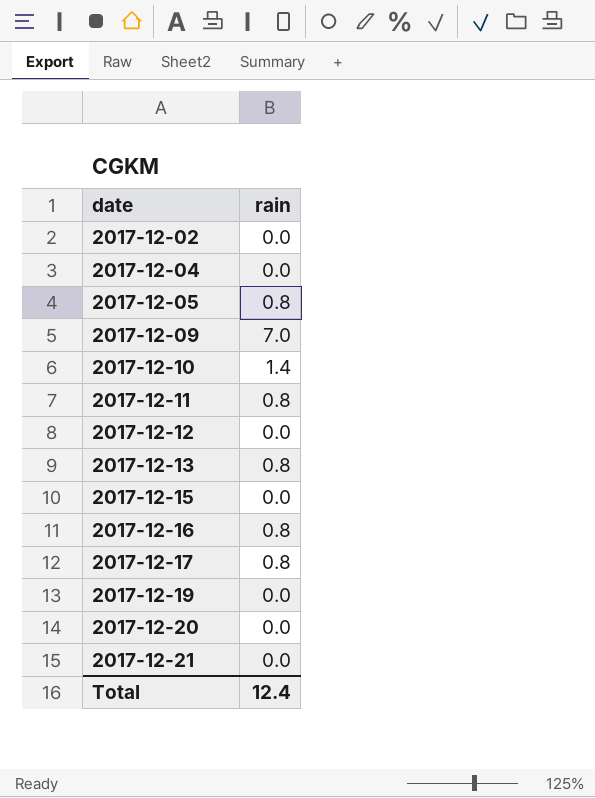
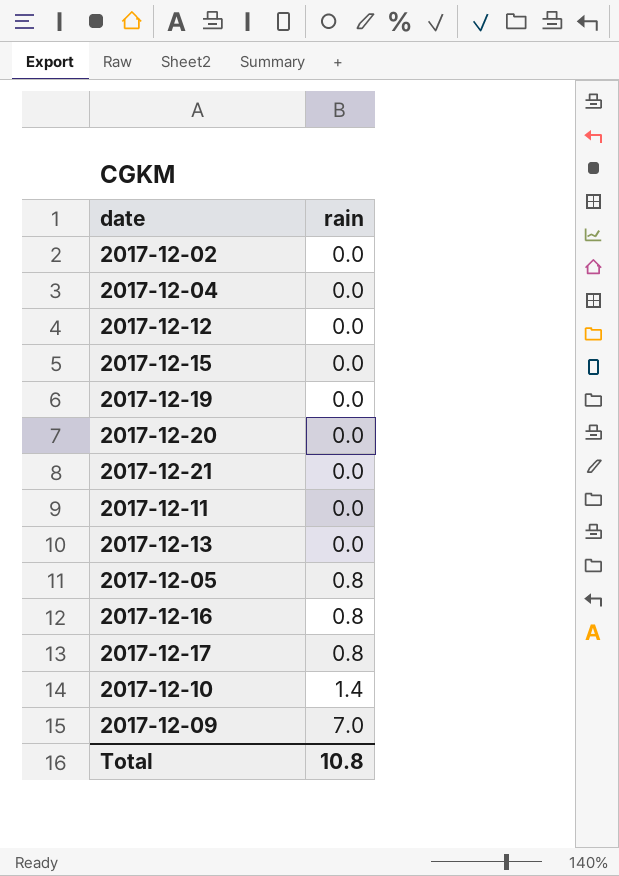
row order: date ascending -> rain ascending
2017-12-11 | rain: 0.8 -> 0.0
2017-12-13 | rain: 0.8 -> 0.0
Total | rain: 12.4 -> 10.8

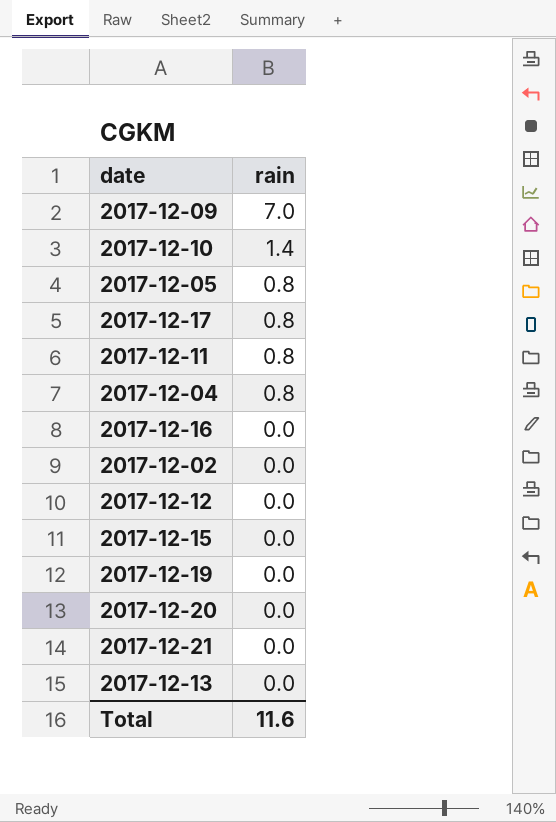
row order: rain ascending -> rain descending
2017-12-11 | rain: 0.0 -> 0.8
2017-12-04 | rain: 0.0 -> 0.8
2017-12-16 | rain: 0.8 -> 0.0
Total | rain: 10.8 -> 11.6

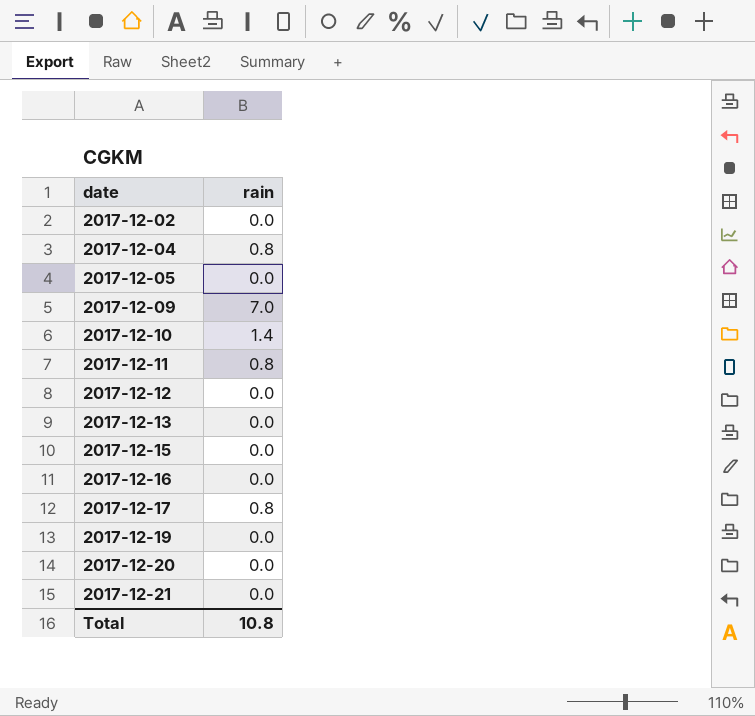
row order: rain descending -> date ascending
2017-12-05 | rain: 0.8 -> 0.0
Total | rain: 11.6 -> 10.8

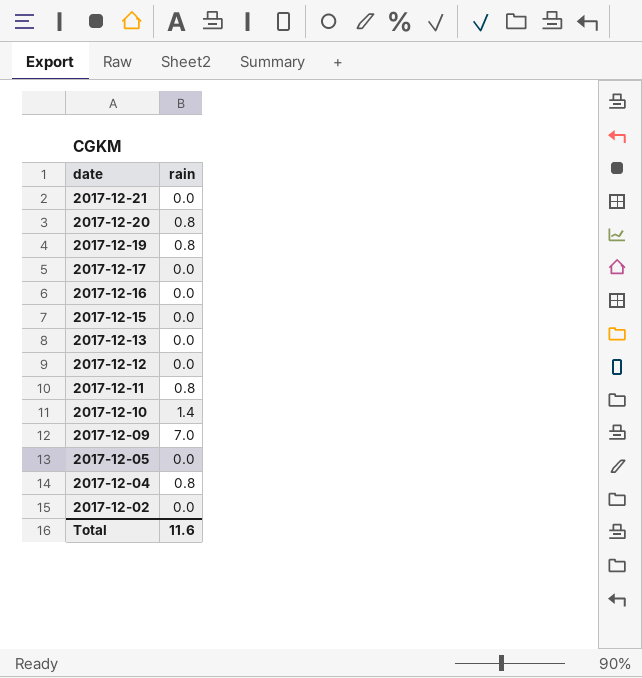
row order: date ascending -> date descending
2017-12-20 | rain: 0.0 -> 0.8
2017-12-19 | rain: 0.0 -> 0.8
2017-12-17 | rain: 0.8 -> 0.0
Total | rain: 10.8 -> 11.6

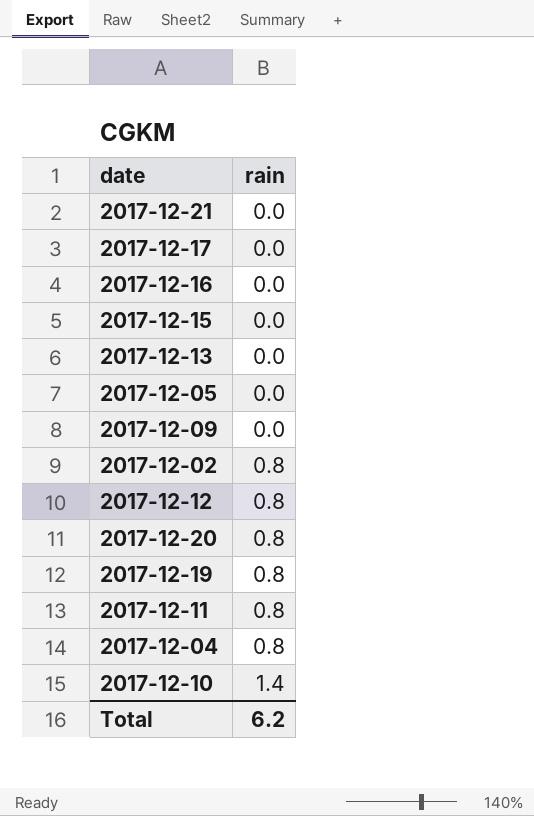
row order: date descending -> rain ascending
2017-12-09 | rain: 7.0 -> 0.0
2017-12-02 | rain: 0.0 -> 0.8
2017-12-12 | rain: 0.0 -> 0.8
Total | rain: 11.6 -> 6.2

